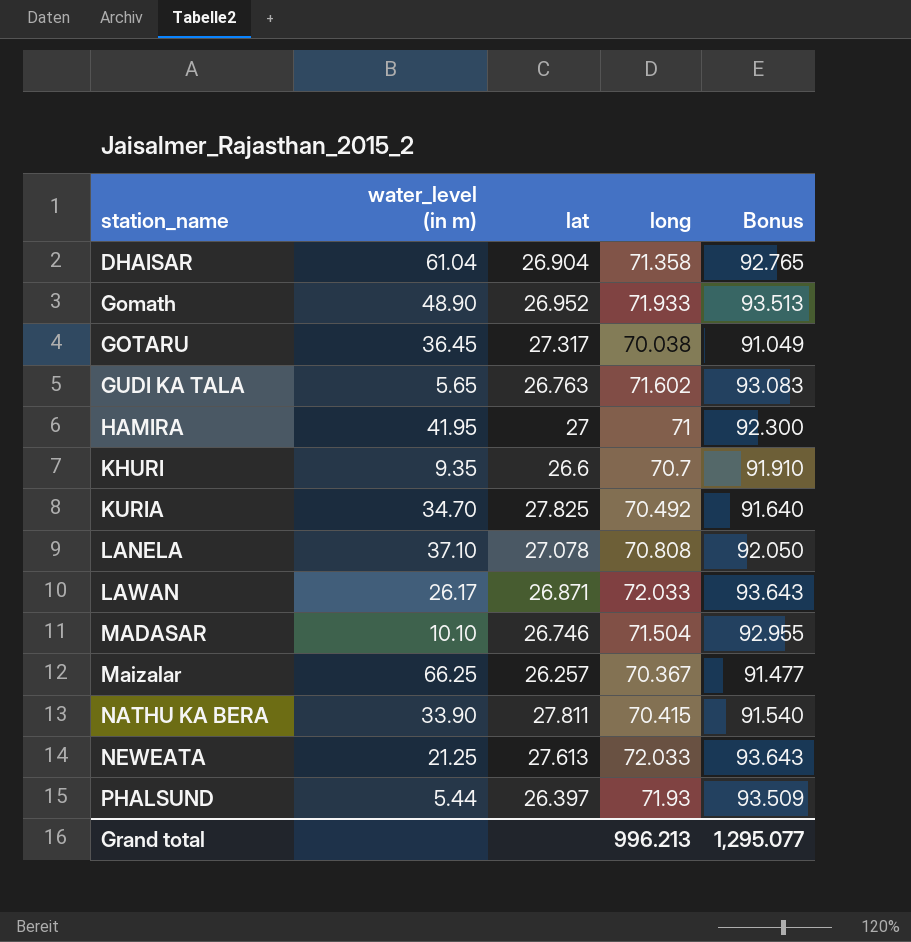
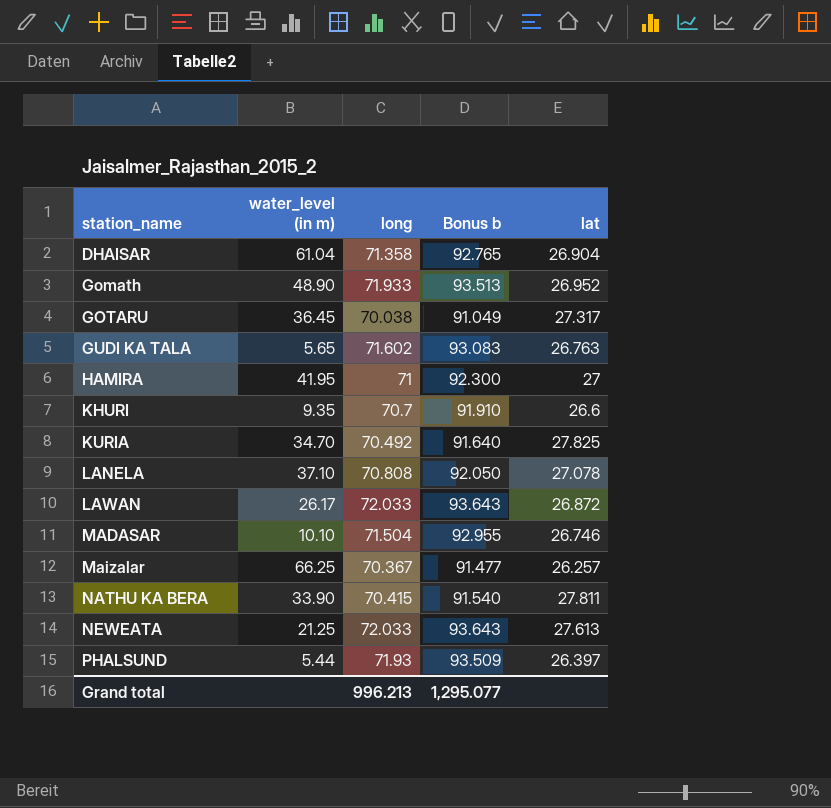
column name: Bonus -> Bonus b
column lat | position: 3 -> 5
LAWAN | lat: 26.871 -> 26.872

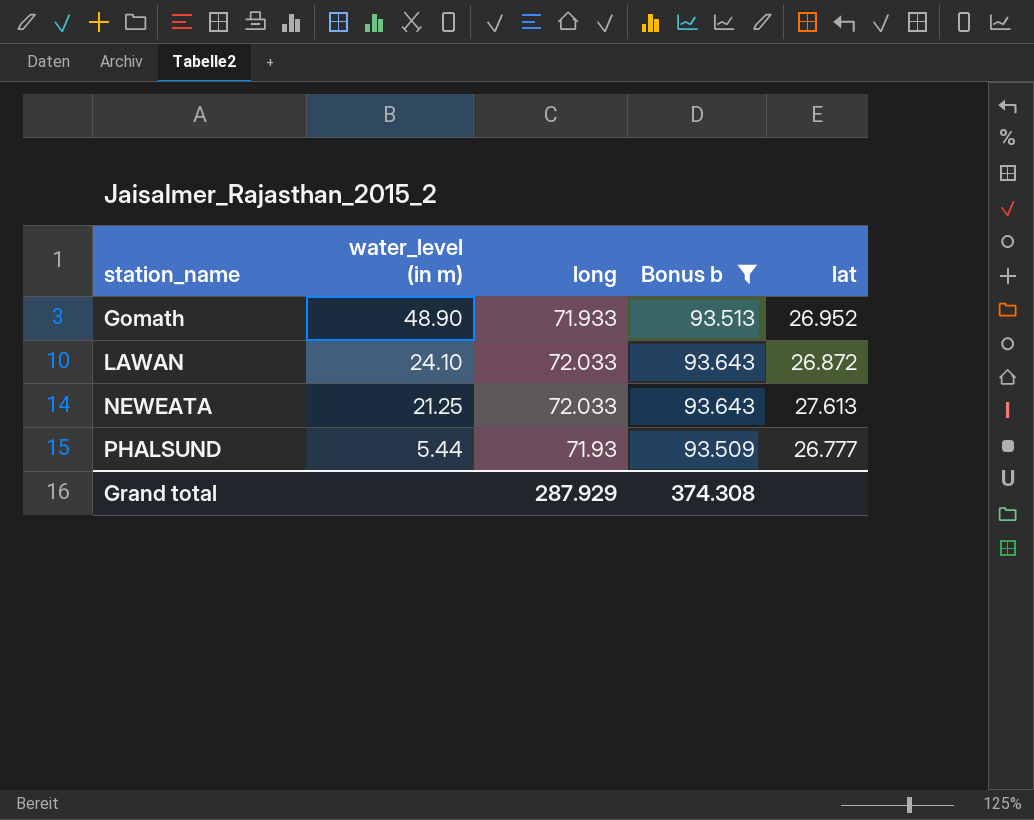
filter: none -> Bonus b >= 93.509
LAWAN | water_level (in m): 26.17 -> 24.10
PHALSUND | lat: 26.397 -> 26.777
Grand total | long: 996.213 -> 287.929
Grand total | Bonus b: 1,295.077 -> 374.308

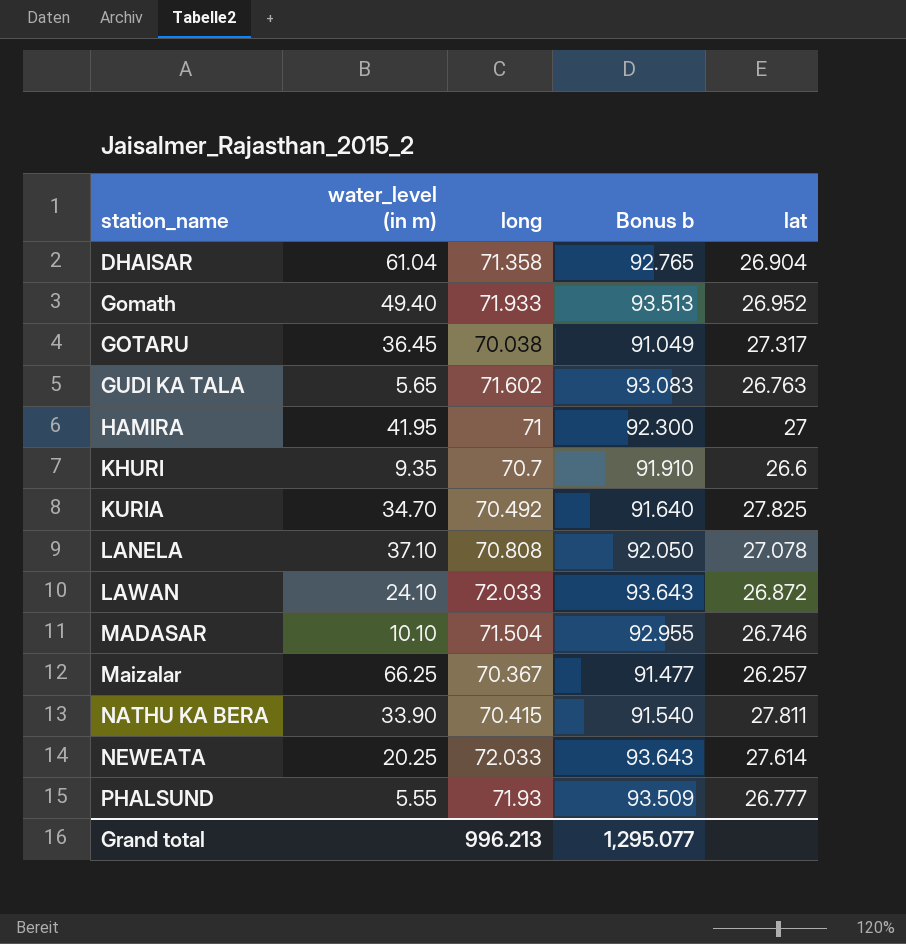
filter: Bonus b >= 93.509 -> none
Gomath | water_level (in m): 48.90 -> 49.40
NEWEATA | water_level (in m): 21.25 -> 20.25
NEWEATA | lat: 27.613 -> 27.614
PHALSUND | water_level (in m): 5.44 -> 5.55
Grand total | long: 287.929 -> 996.213
Grand total | Bonus b: 374.308 -> 1,295.077

